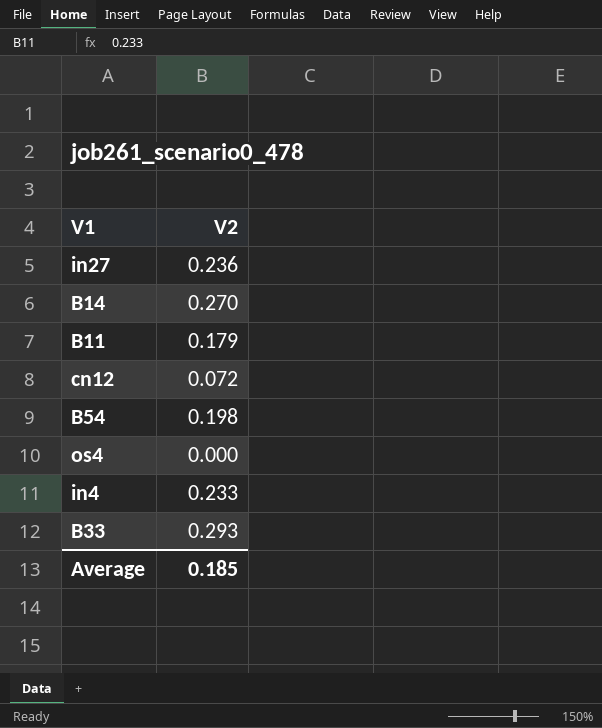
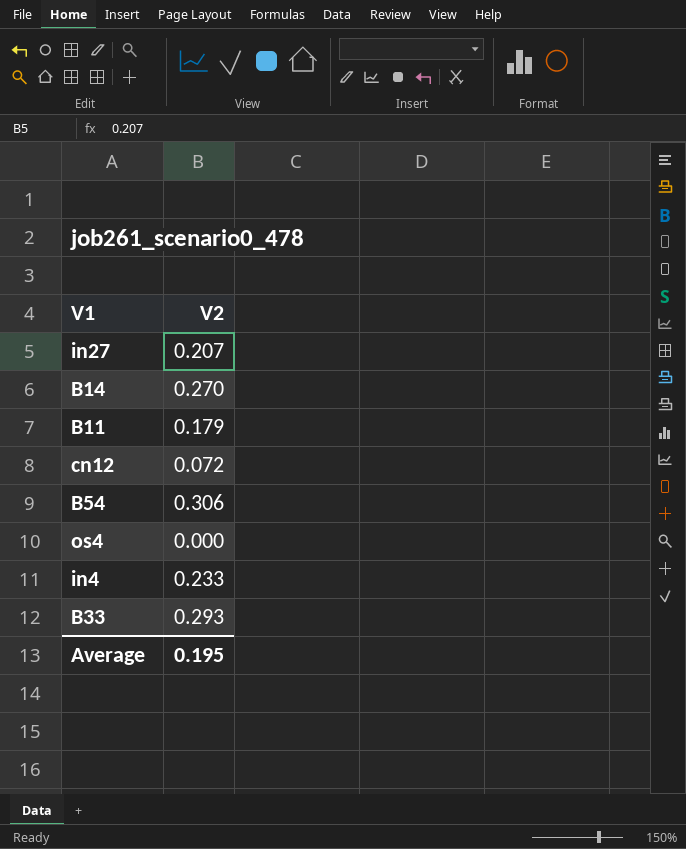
in27 | V2: 0.236 -> 0.207
B54 | V2: 0.198 -> 0.306
Average | V2: 0.185 -> 0.195

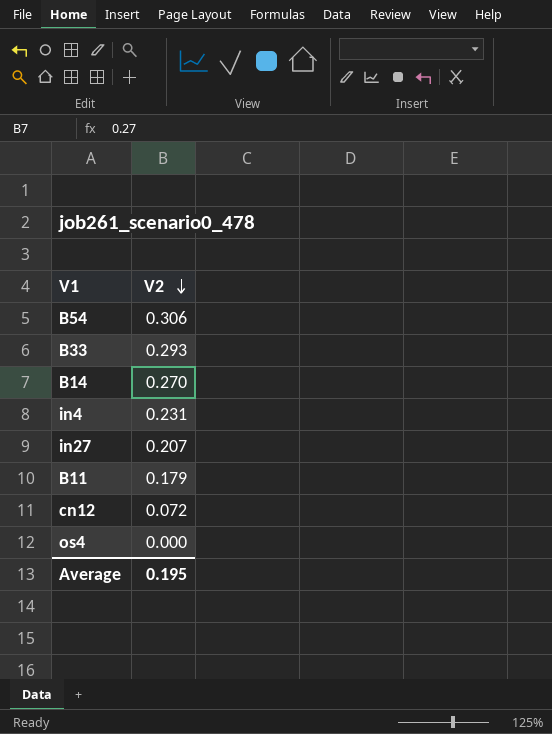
row order: none -> V2 descending
in4 | V2: 0.233 -> 0.231

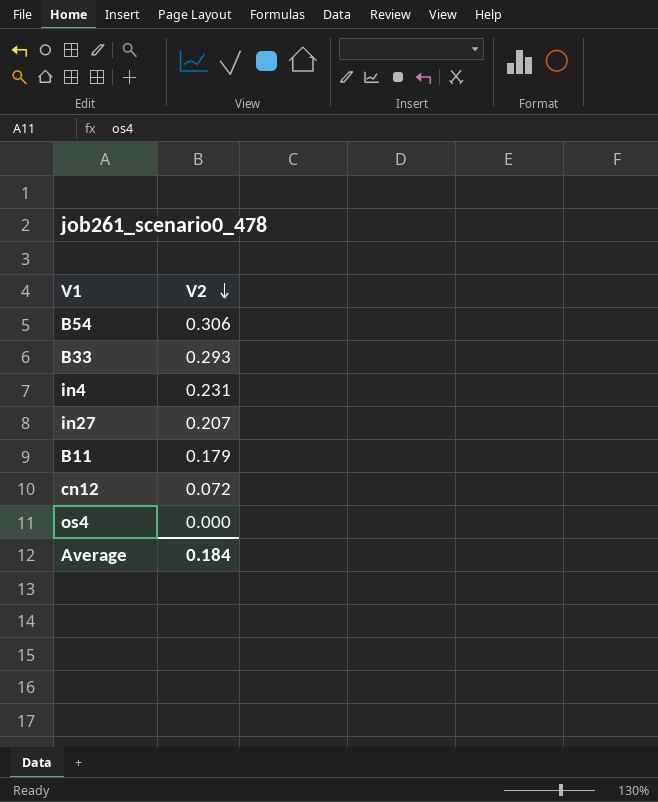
row B14: 0.270 -> none
Average | V2: 0.195 -> 0.184

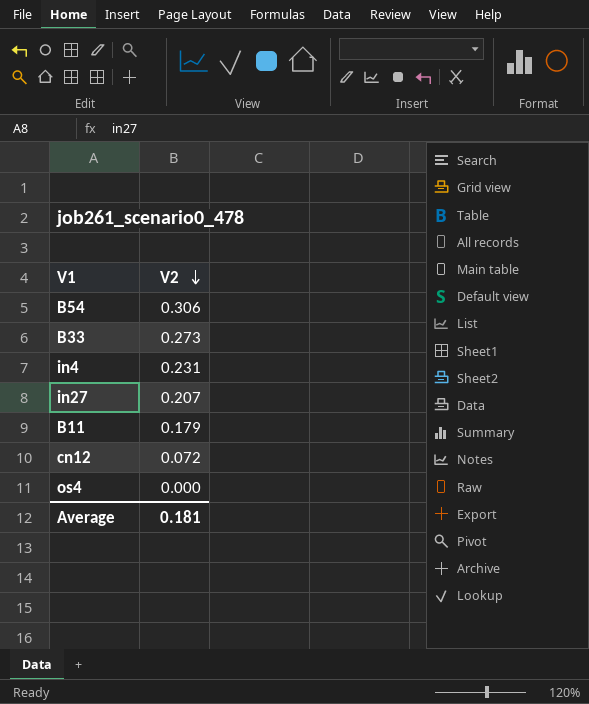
B33 | V2: 0.293 -> 0.273
Average | V2: 0.184 -> 0.181

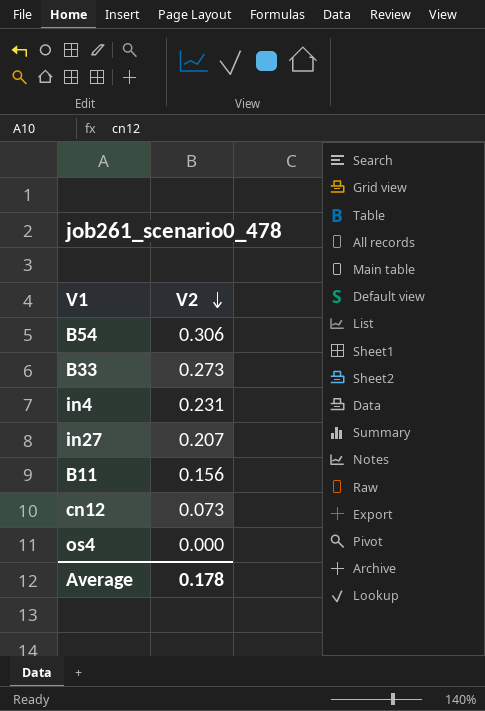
B11 | V2: 0.179 -> 0.156
cn12 | V2: 0.072 -> 0.073
Average | V2: 0.181 -> 0.178

